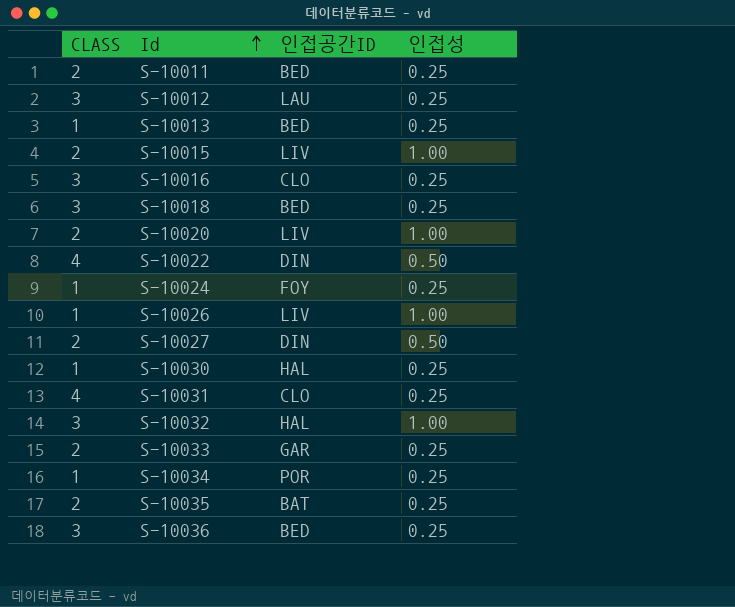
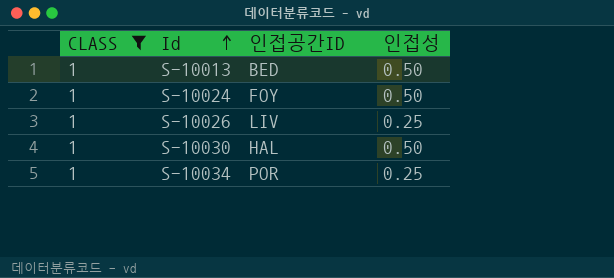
filter: none -> CLASS = 1
S-10013 | 인접성: 0.25 -> 0.50
S-10024 | 인접성: 0.25 -> 0.50
S-10026 | 인접성: 1.00 -> 0.25
S-10030 | 인접성: 0.25 -> 0.50

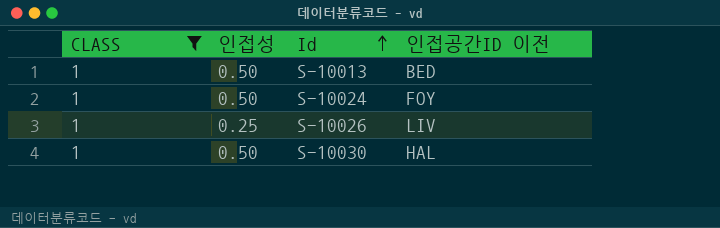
column 인접성 | position: 4 -> 2
column name: 인접공간ID -> 인접공간ID 이전
row S-10034: 1 | POR | 0.25 -> none

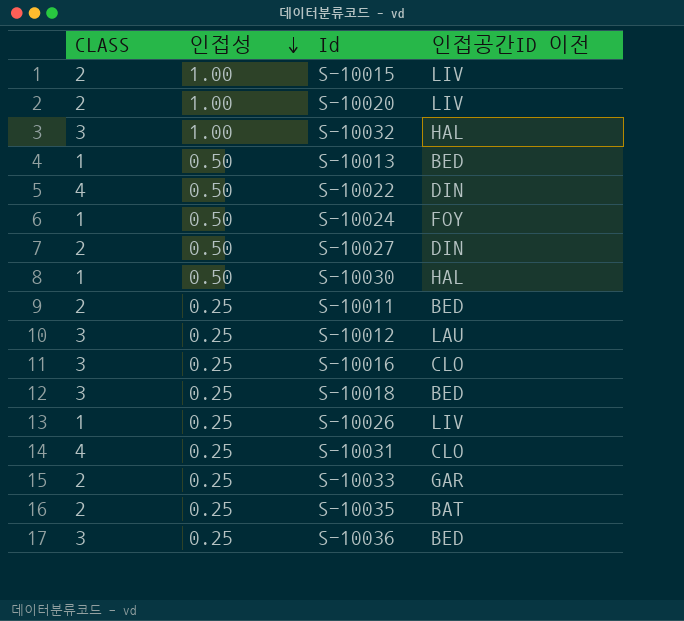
filter: CLASS = 1 -> none
row order: Id ascending -> 인접성 descending

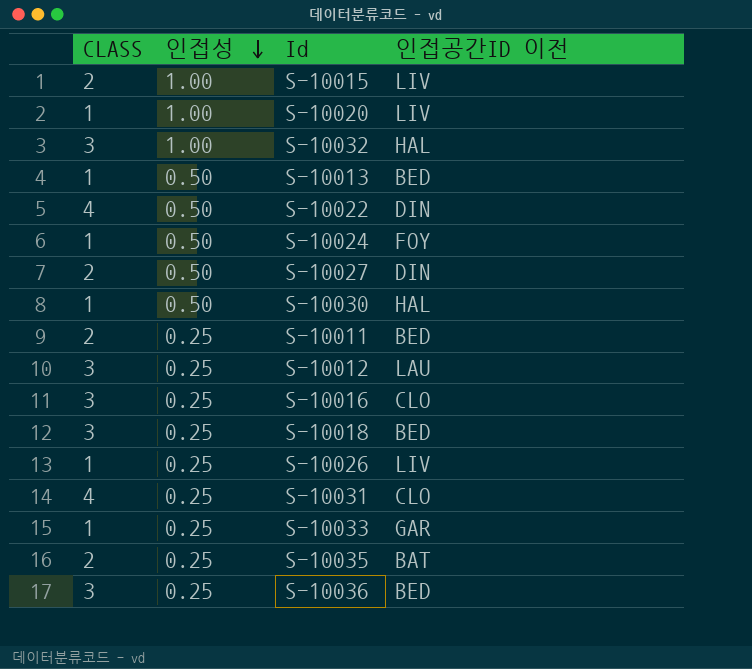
S-10020 | CLASS: 2 -> 1
S-10033 | CLASS: 2 -> 1

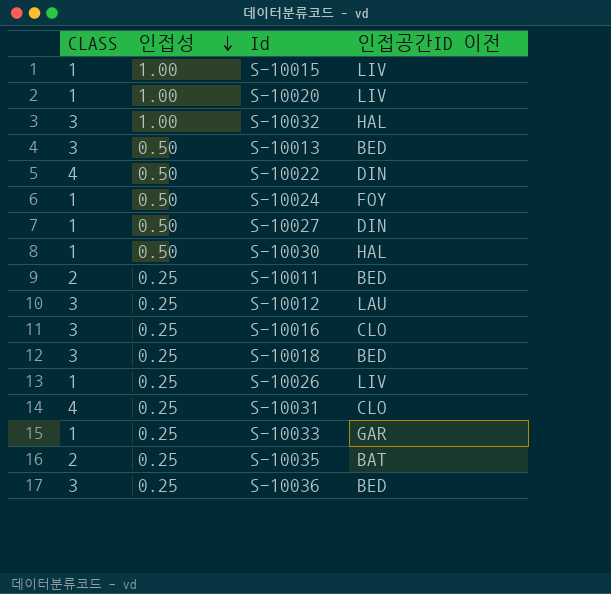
S-10015 | CLASS: 2 -> 1
S-10013 | CLASS: 1 -> 3
S-10027 | CLASS: 2 -> 1

